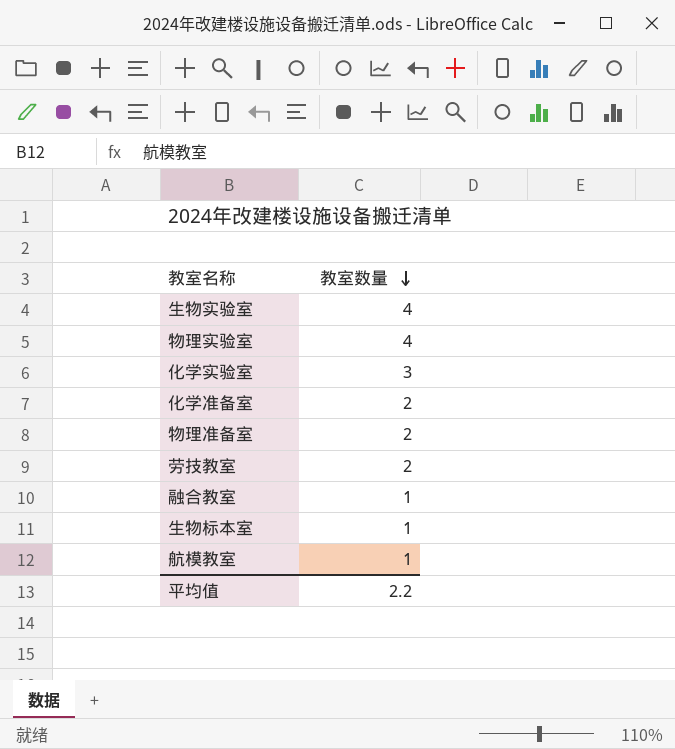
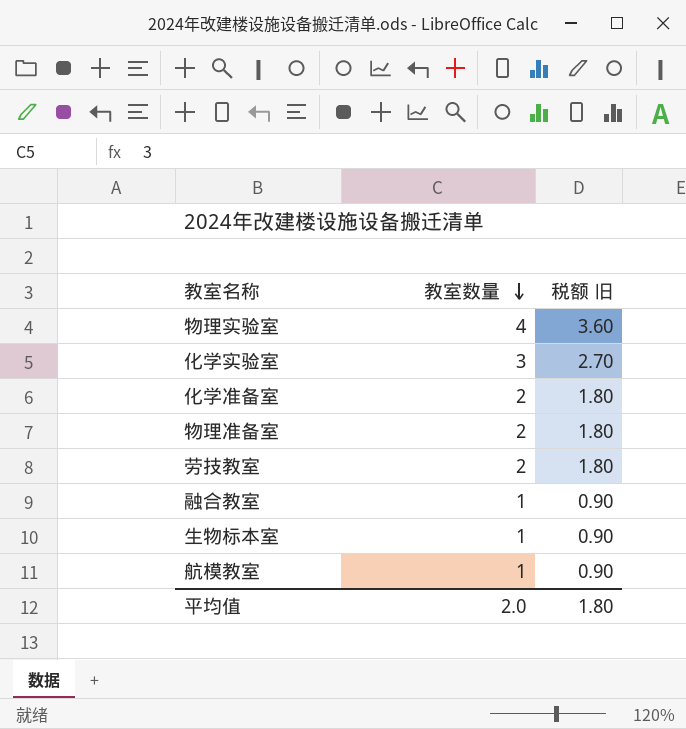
column 税额 旧 | formula: none -> [教室数量] * 0.9
row 生物实验室: 4 -> none
平均值 | 教室数量: 2.2 -> 2.0

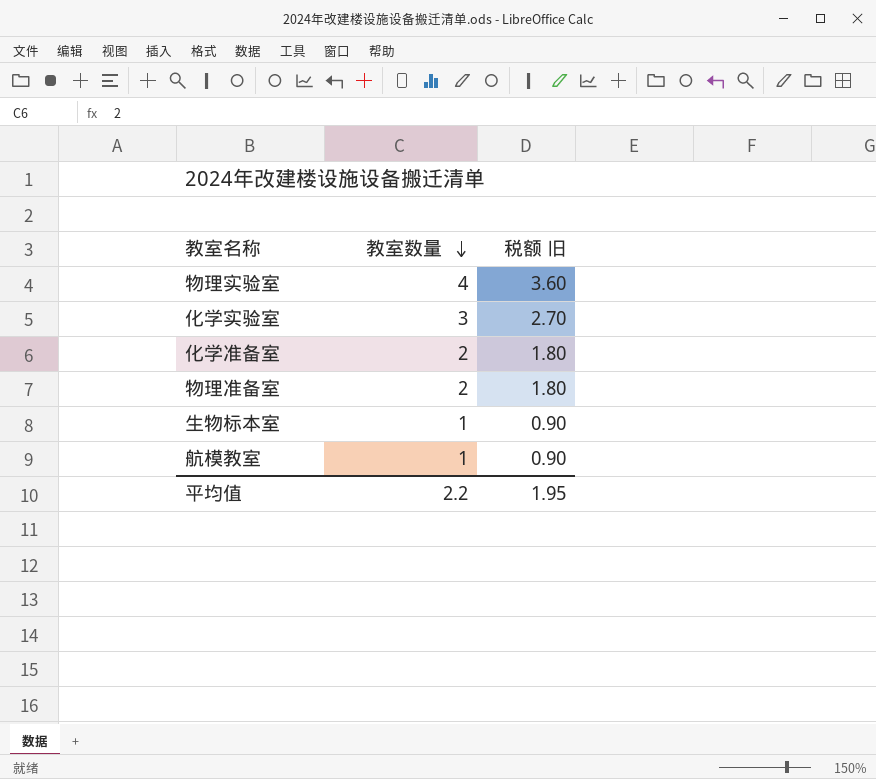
row 劳技教室: 2 | 1.80 -> none
row 融合教室: 1 | 0.90 -> none
平均值 | 教室数量: 2.0 -> 2.2
平均值 | 税额 旧: 1.80 -> 1.95

